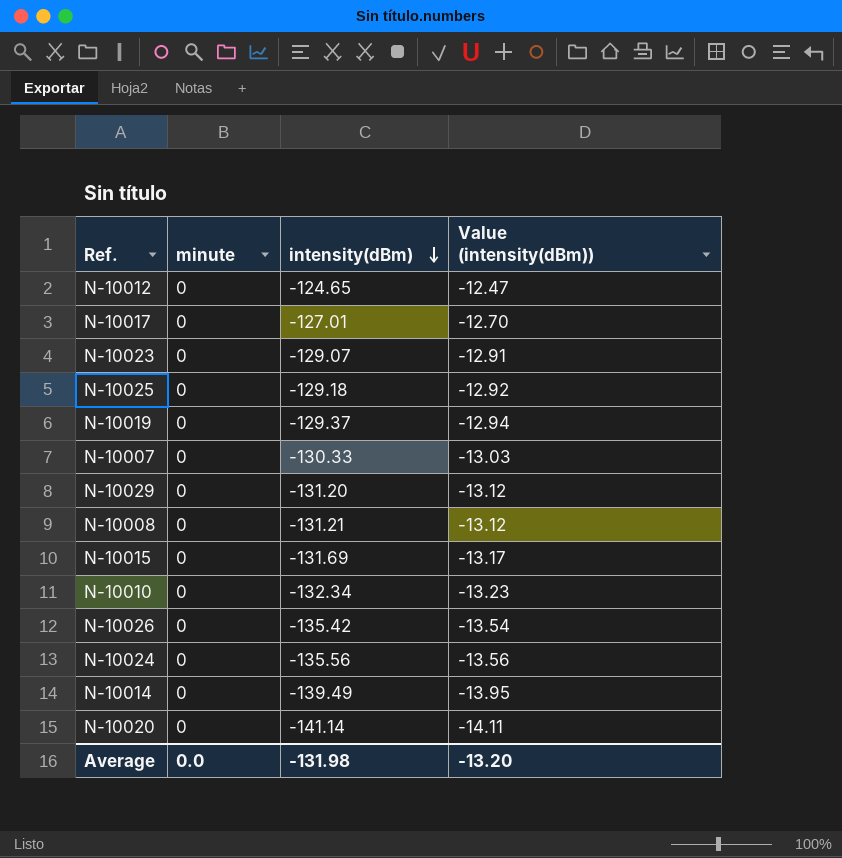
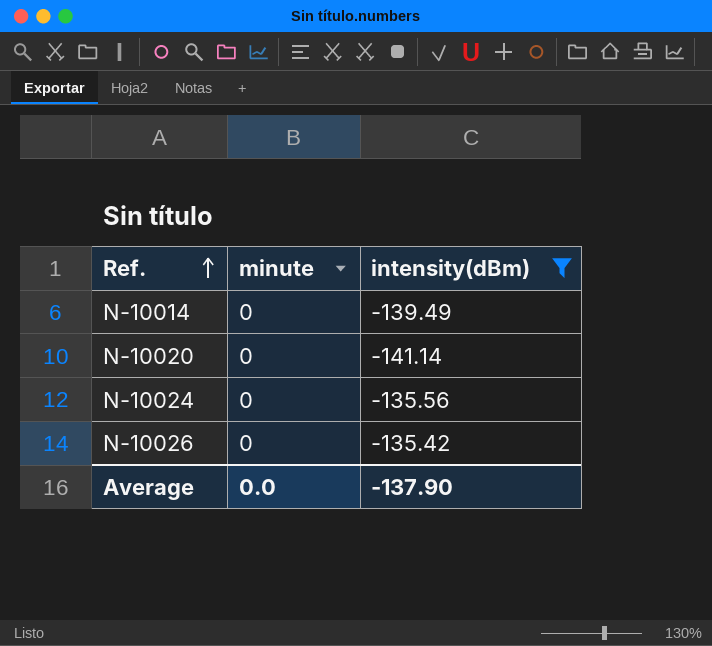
filter: none -> intensity(dBm) <= -135.42
row order: intensity(dBm) descending -> Ref. ascending
column Value (intensity(dBm)) | formula: [intensity(dBm)] * 0.1 -> none
Average | intensity(dBm): -131.98 -> -137.90

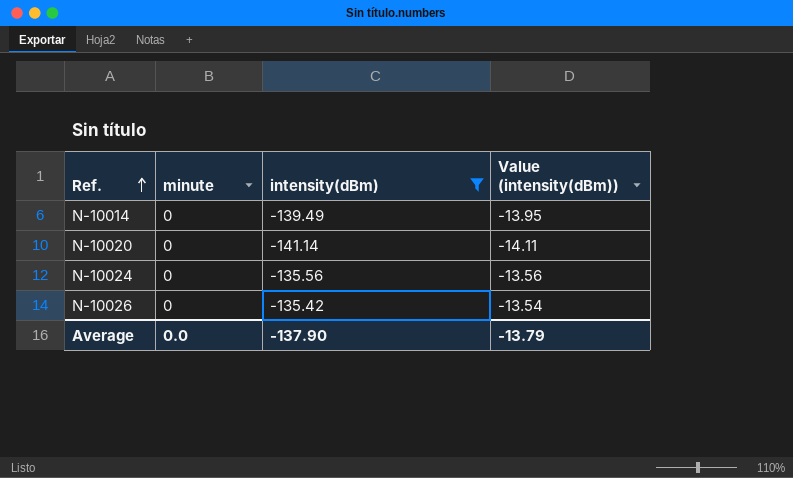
column Value (intensity(dBm)) | formula: none -> [intensity(dBm)] * 0.1

